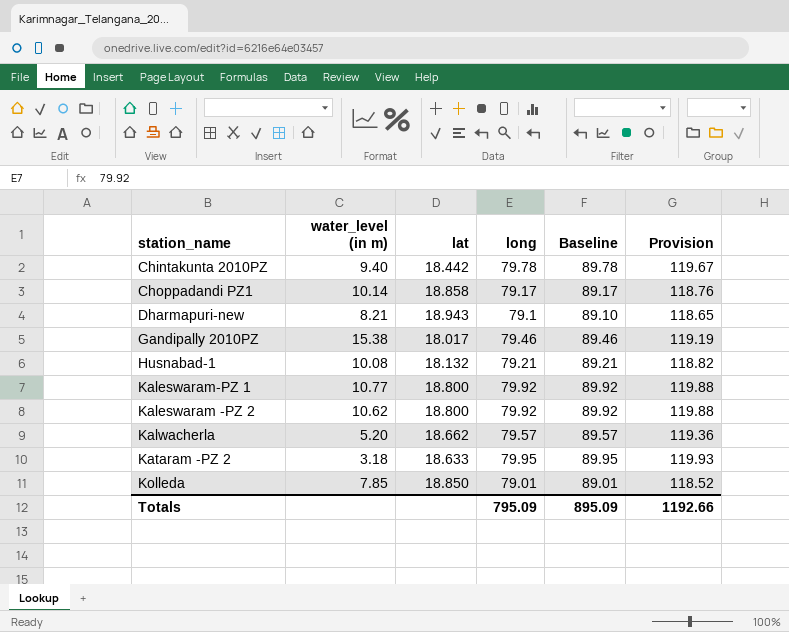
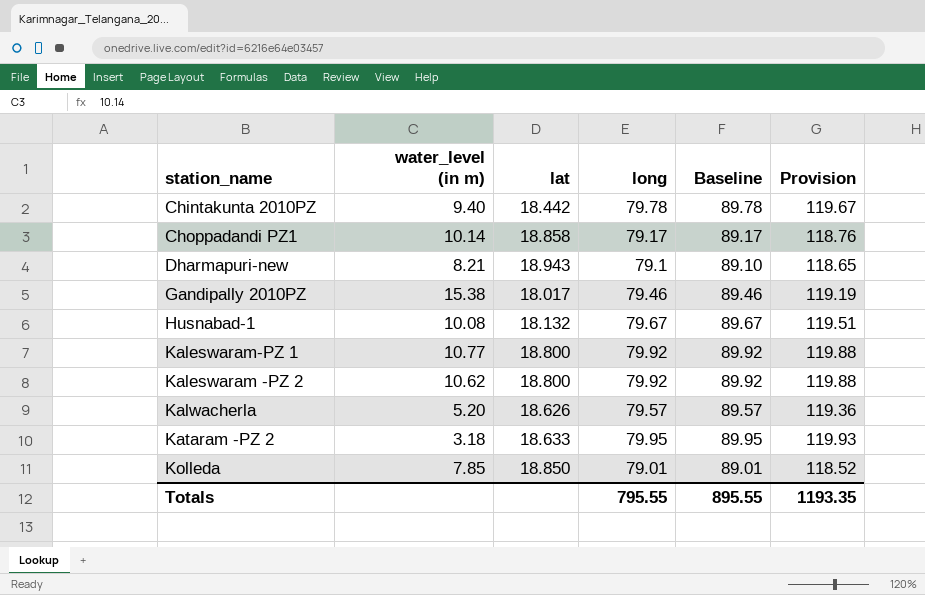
Husnabad-1 | long: 79.21 -> 79.67
Husnabad-1 | Baseline: 89.21 -> 89.67
Husnabad-1 | Provision: 118.82 -> 119.51
Kalwacherla | lat: 18.662 -> 18.626
Totals | long: 795.09 -> 795.55
Totals | Baseline: 895.09 -> 895.55
Totals | Provision: 1192.66 -> 1193.35

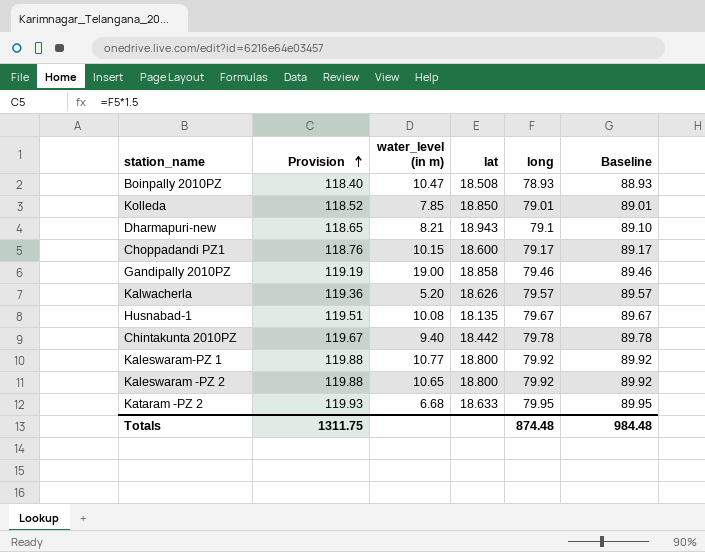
row order: none -> Provision ascending
column Provision | position: 6 -> 2
row Boinpally 2010PZ: none -> 118.40 | 10.47 | 18.508 | 78.93 | 88.93
Choppadandi PZ1 | water_level (in m): 10.14 -> 10.15
Choppadandi PZ1 | lat: 18.858 -> 18.600
Gandipally 2010PZ | water_level (in m): 15.38 -> 19.00
Gandipally 2010PZ | lat: 18.017 -> 18.858
Husnabad-1 | lat: 18.132 -> 18.135
Kaleswaram -PZ 2 | water_level (in m): 10.62 -> 10.65
Kataram -PZ 2 | water_level (in m): 3.18 -> 6.68
Totals | Provision: 1193.35 -> 1311.75
Totals | long: 795.55 -> 874.48
Totals | Baseline: 895.55 -> 984.48

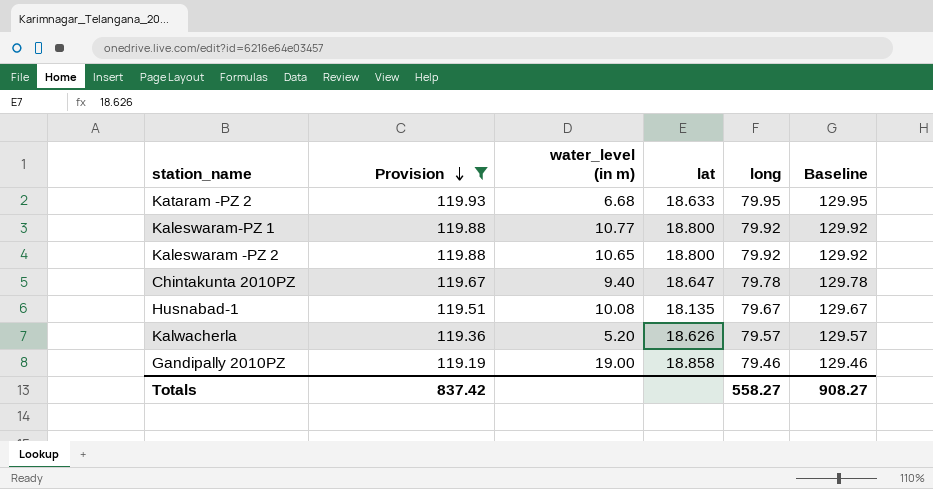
filter: none -> Provision >= 119.19
row order: Provision ascending -> Provision descending
column Baseline | formula: [long] + 10 -> [long] + 50
Chintakunta 2010PZ | lat: 18.442 -> 18.647
Totals | Provision: 1311.75 -> 837.42
Totals | long: 874.48 -> 558.27
Totals | Baseline: 984.48 -> 908.27

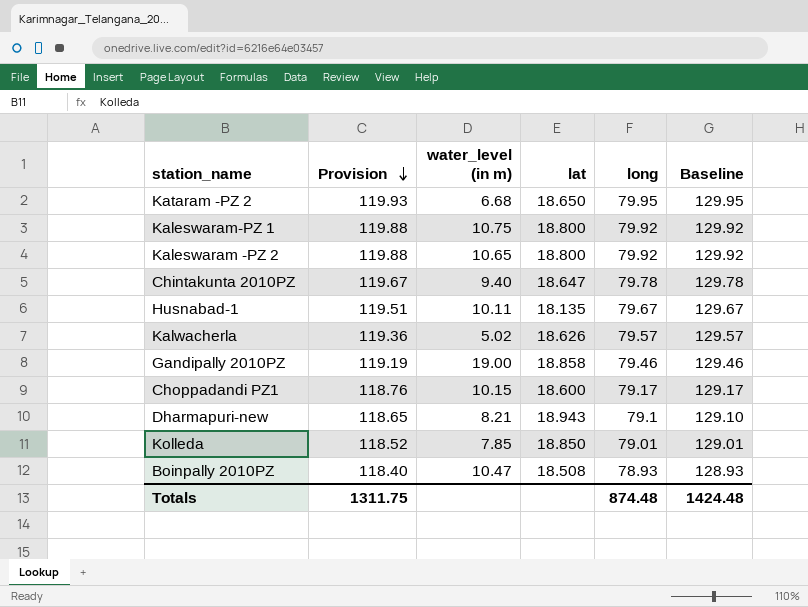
filter: Provision >= 119.19 -> none
Kataram -PZ 2 | lat: 18.633 -> 18.650
Kaleswaram-PZ 1 | water_level (in m): 10.77 -> 10.75
Husnabad-1 | water_level (in m): 10.08 -> 10.11
Kalwacherla | water_level (in m): 5.20 -> 5.02
Totals | Provision: 837.42 -> 1311.75
Totals | long: 558.27 -> 874.48
Totals | Baseline: 908.27 -> 1424.48

